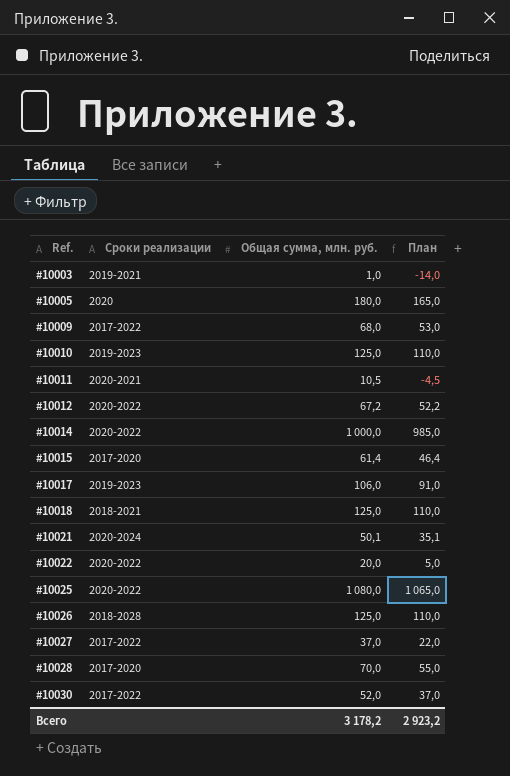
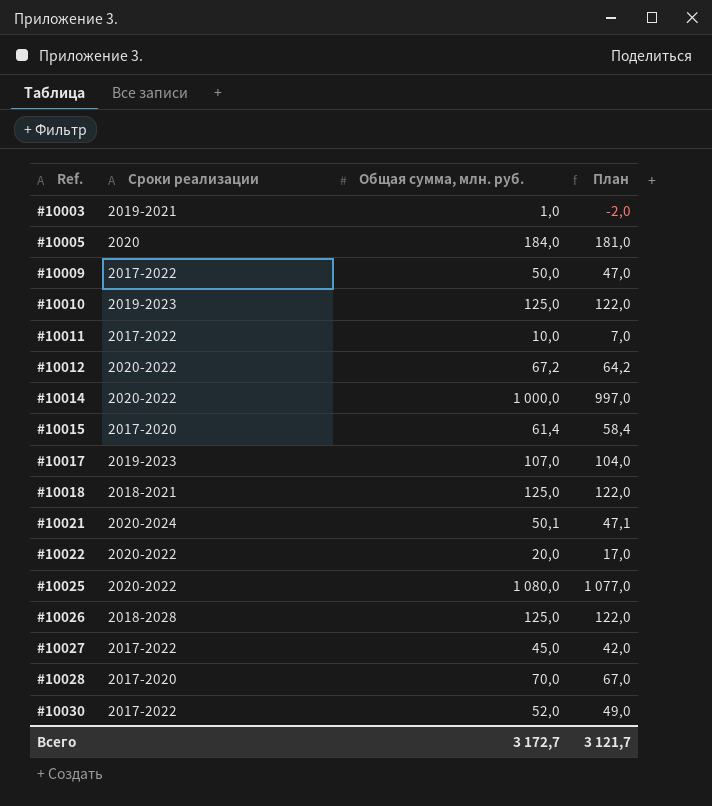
column План | formula: [Общая сумма, млн. руб.] - 15 -> [Общая сумма, млн. руб.] - 3
#10005 | Общая сумма, млн. руб.: 180,0 -> 184,0
#10009 | Общая сумма, млн. руб.: 68,0 -> 50,0
#10011 | Сроки реализации: 2020-2021 -> 2017-2022
#10011 | Общая сумма, млн. руб.: 10,5 -> 10,0
#10017 | Общая сумма, млн. руб.: 106,0 -> 107,0
#10027 | Общая сумма, млн. руб.: 37,0 -> 45,0
Всего | Общая сумма, млн. руб.: 3 178,2 -> 3 172,7
Всего | План: 2 923,2 -> 3 121,7

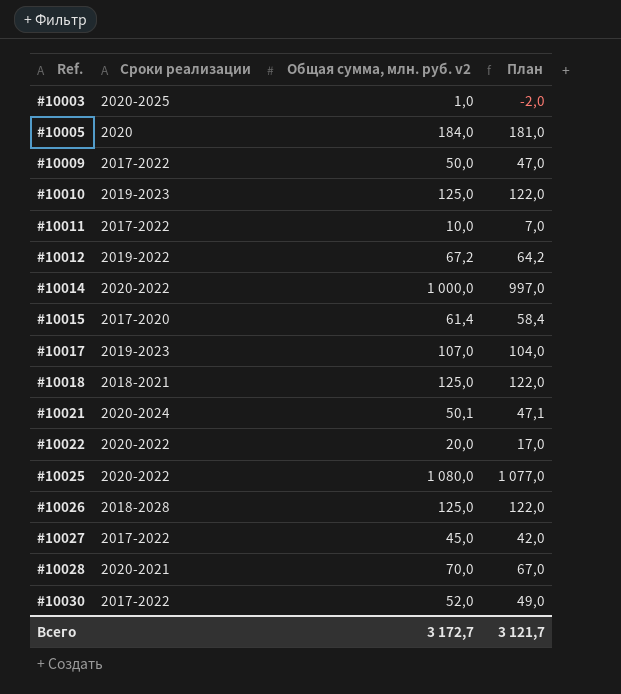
column name: Общая сумма, млн. руб. -> Общая сумма, млн. руб. v2
#10003 | Сроки реализации: 2019-2021 -> 2020-2025
#10012 | Сроки реализации: 2020-2022 -> 2019-2022
#10028 | Сроки реализации: 2017-2020 -> 2020-2021

